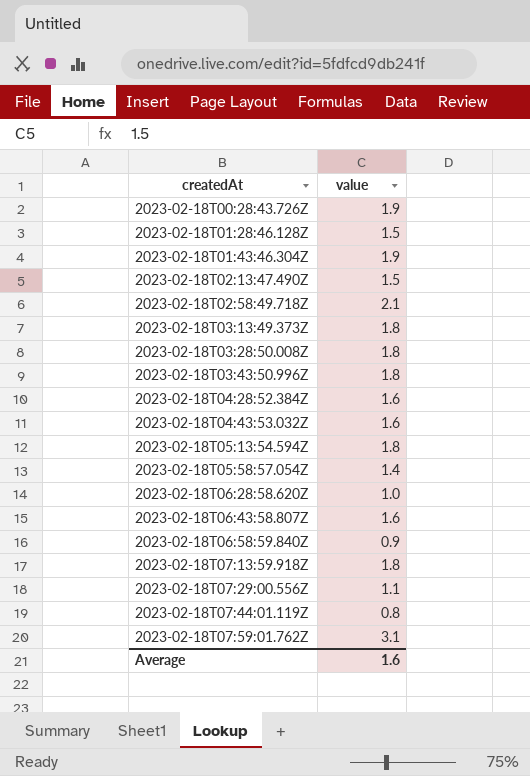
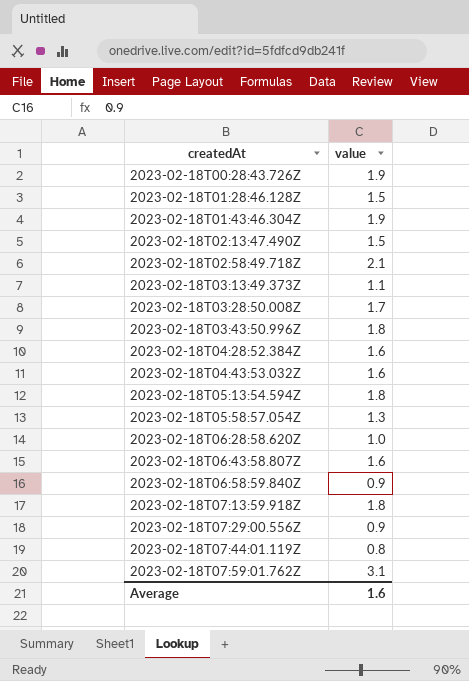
2023-02-18T03:13:49.373Z | value: 1.8 -> 1.1
2023-02-18T03:28:50.008Z | value: 1.8 -> 1.7
2023-02-18T05:58:57.054Z | value: 1.4 -> 1.3
2023-02-18T07:29:00.556Z | value: 1.1 -> 0.9

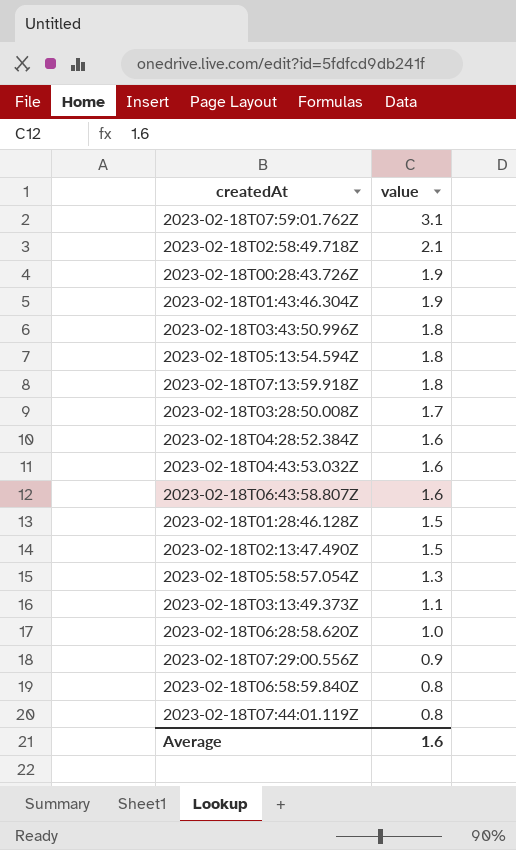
row order: createdAt ascending -> value descending
2023-02-18T06:58:59.840Z | value: 0.9 -> 0.8

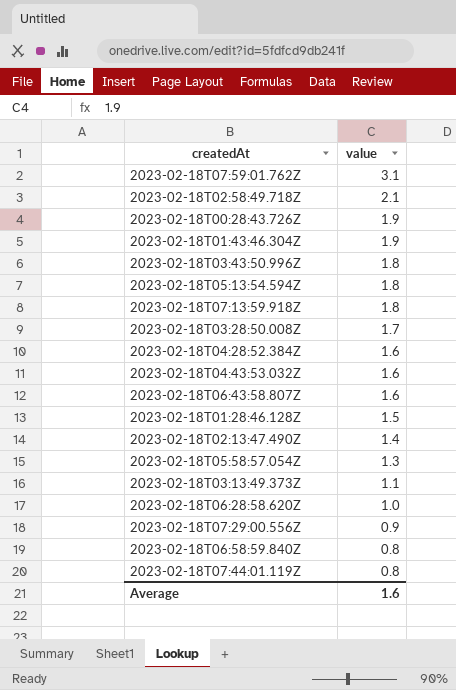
2023-02-18T02:13:47.490Z | value: 1.5 -> 1.4

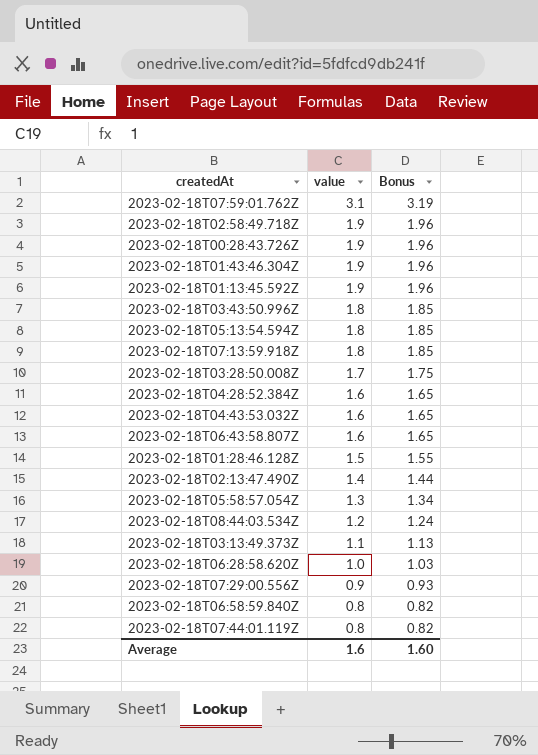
column Bonus | formula: none -> [value] * 1.03
2023-02-18T02:58:49.718Z | value: 2.1 -> 1.9
row 2023-02-18T01:13:45.592Z: none -> 1.9 | 1.96
row 2023-02-18T08:44:03.534Z: none -> 1.2 | 1.24

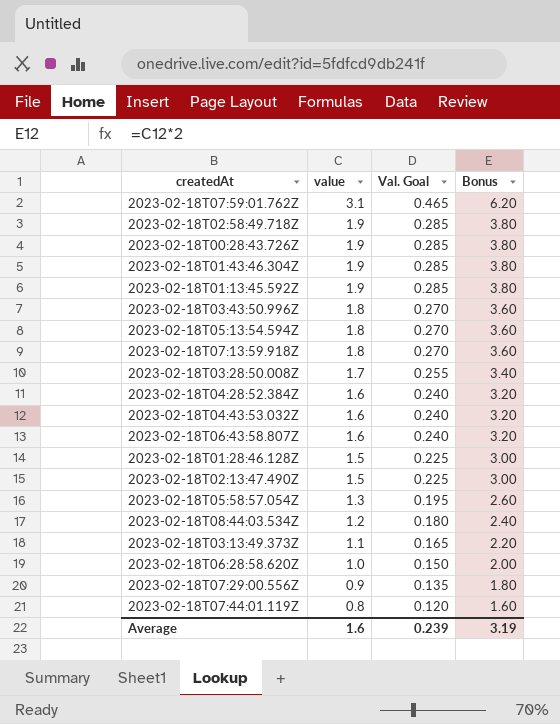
column Val. Goal | formula: none -> [value] * 0.15
column Bonus | formula: [value] * 1.03 -> [value] * 2
row 2023-02-18T06:58:59.840Z: 0.8 | 0.82 -> none
2023-02-18T02:13:47.490Z | value: 1.4 -> 1.5
Average | Bonus: 1.60 -> 3.19

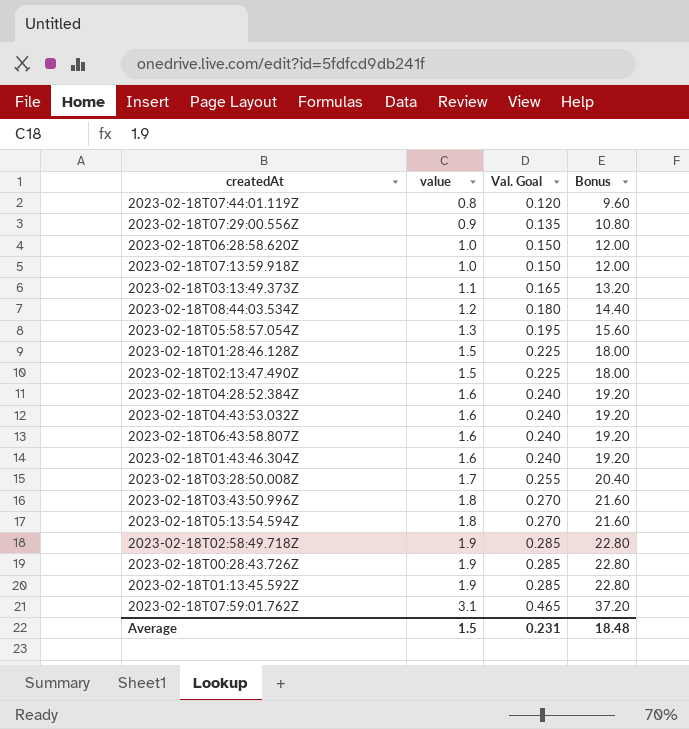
row order: value descending -> value ascending
column Bonus | formula: [value] * 2 -> [value] * 12
2023-02-18T07:13:59.918Z | value: 1.8 -> 1.0
2023-02-18T07:13:59.918Z | Val. Goal: 0.270 -> 0.150
2023-02-18T01:43:46.304Z | value: 1.9 -> 1.6
2023-02-18T01:43:46.304Z | Val. Goal: 0.285 -> 0.240
Average | value: 1.6 -> 1.5
Average | Val. Goal: 0.239 -> 0.231
Average | Bonus: 3.19 -> 18.48

